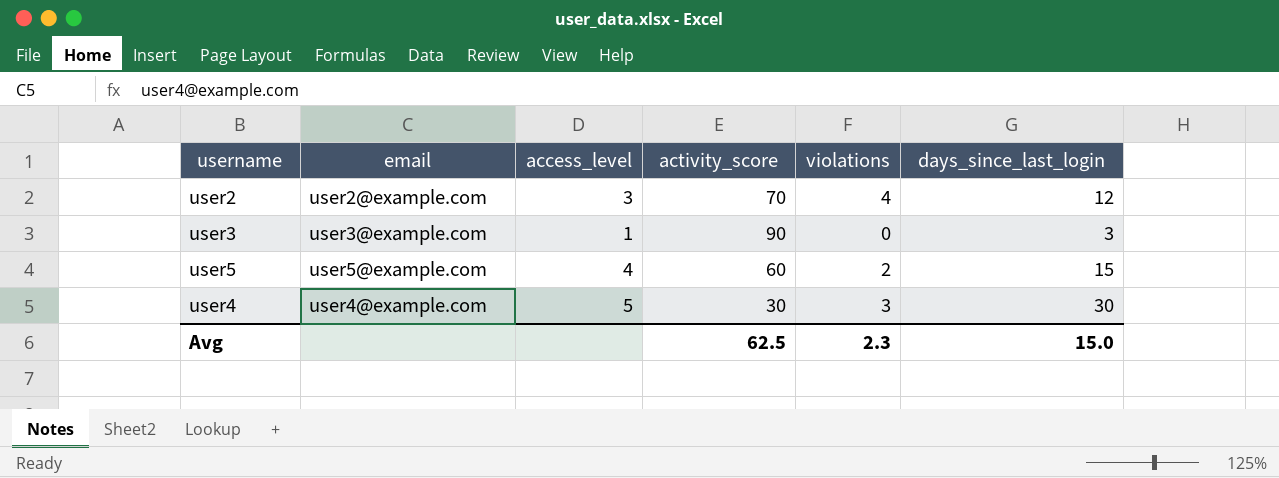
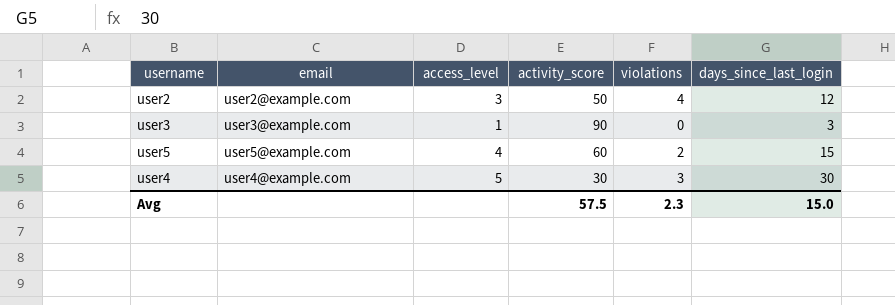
user2 | activity_score: 70 -> 50
Avg | activity_score: 62.5 -> 57.5

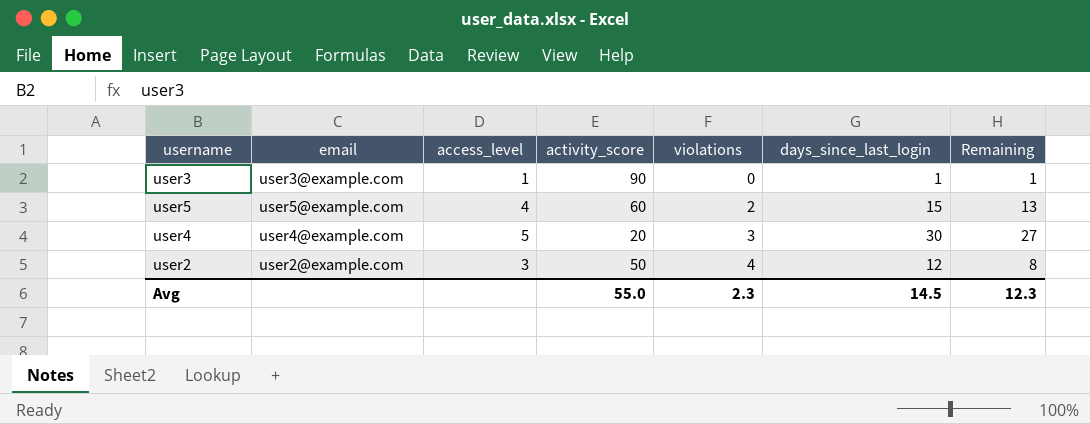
row order: none -> violations ascending
column Remaining | formula: none -> [days_since_last_login] - [violations]
user3 | days_since_last_login: 3 -> 1
user4 | activity_score: 30 -> 20
Avg | activity_score: 57.5 -> 55.0
Avg | days_since_last_login: 15.0 -> 14.5

